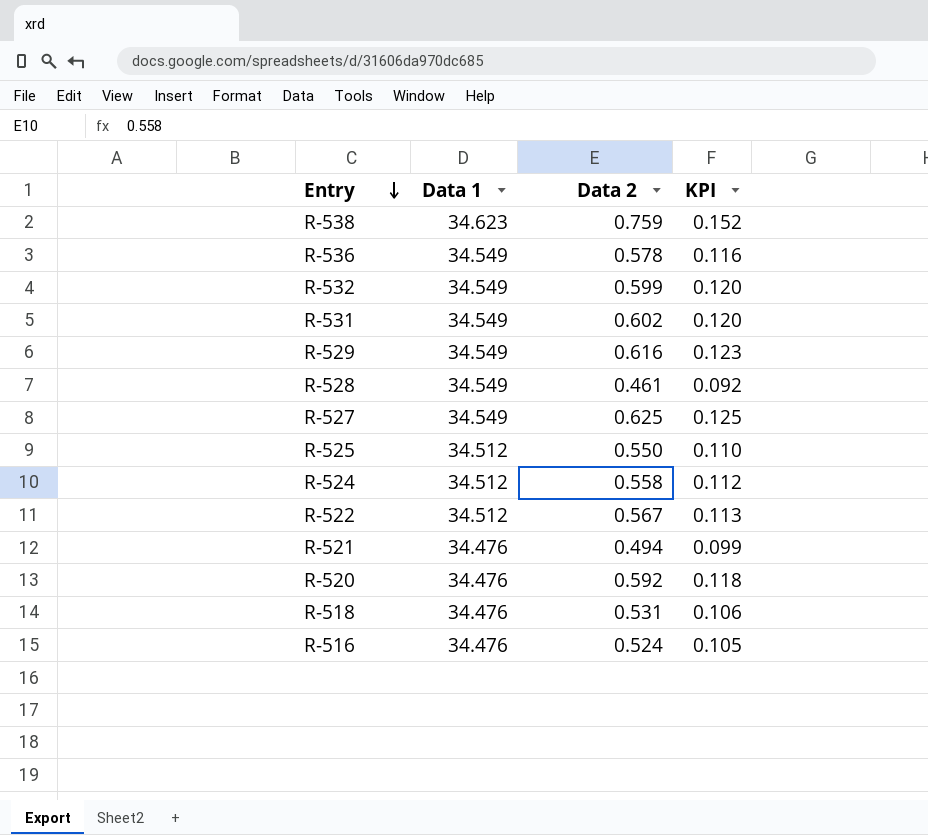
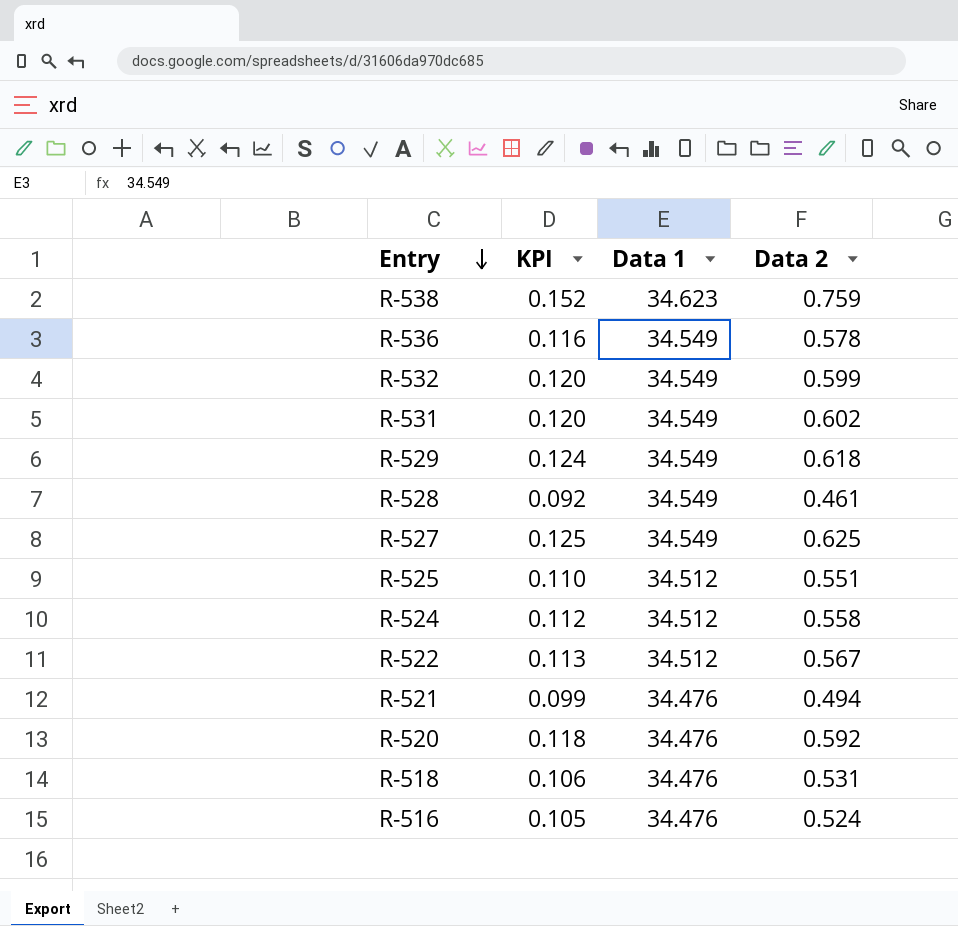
column KPI | position: 4 -> 2
R-529 | KPI: 0.123 -> 0.124
R-529 | Data 2: 0.616 -> 0.618
R-525 | Data 2: 0.550 -> 0.551

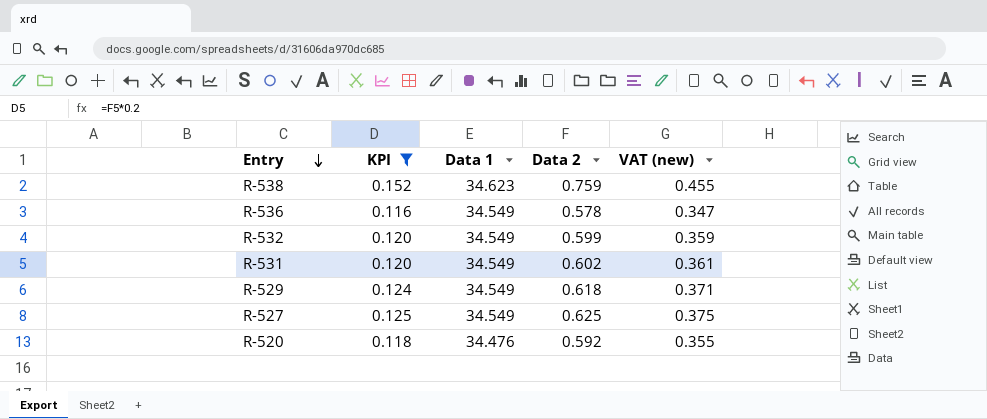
filter: none -> KPI >= 0.116
column VAT (new) | formula: none -> [Data 2] * 0.6

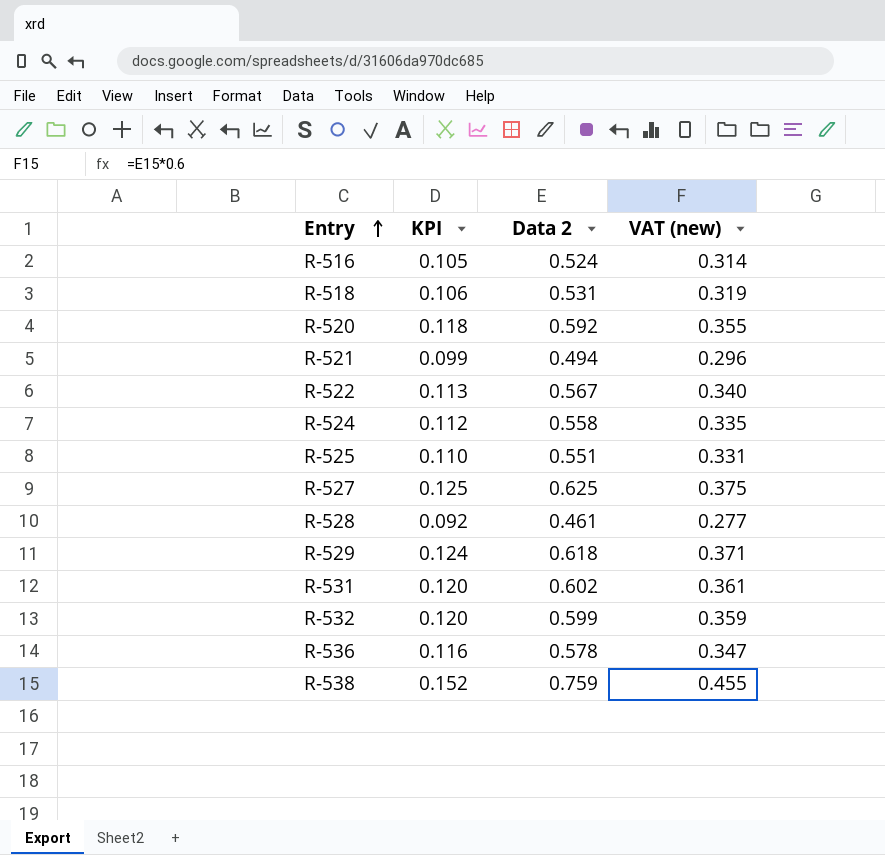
filter: KPI >= 0.116 -> none
row order: Entry descending -> Entry ascending
column Data 1 | position: 3 -> none

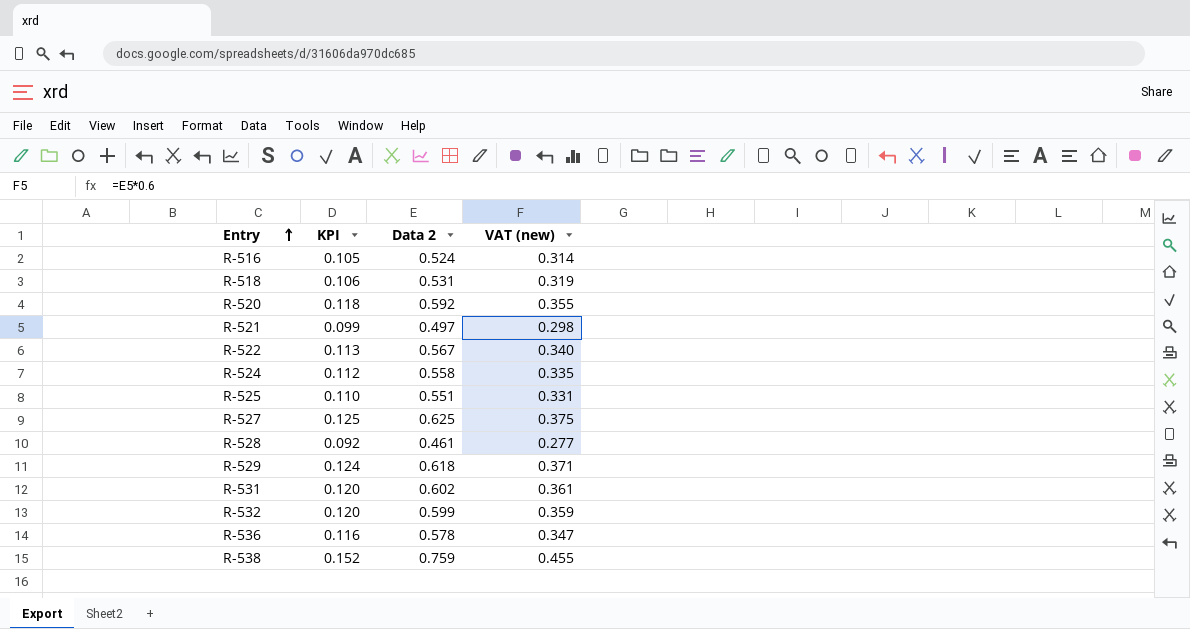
R-521 | Data 2: 0.494 -> 0.497
R-521 | VAT (new): 0.296 -> 0.298

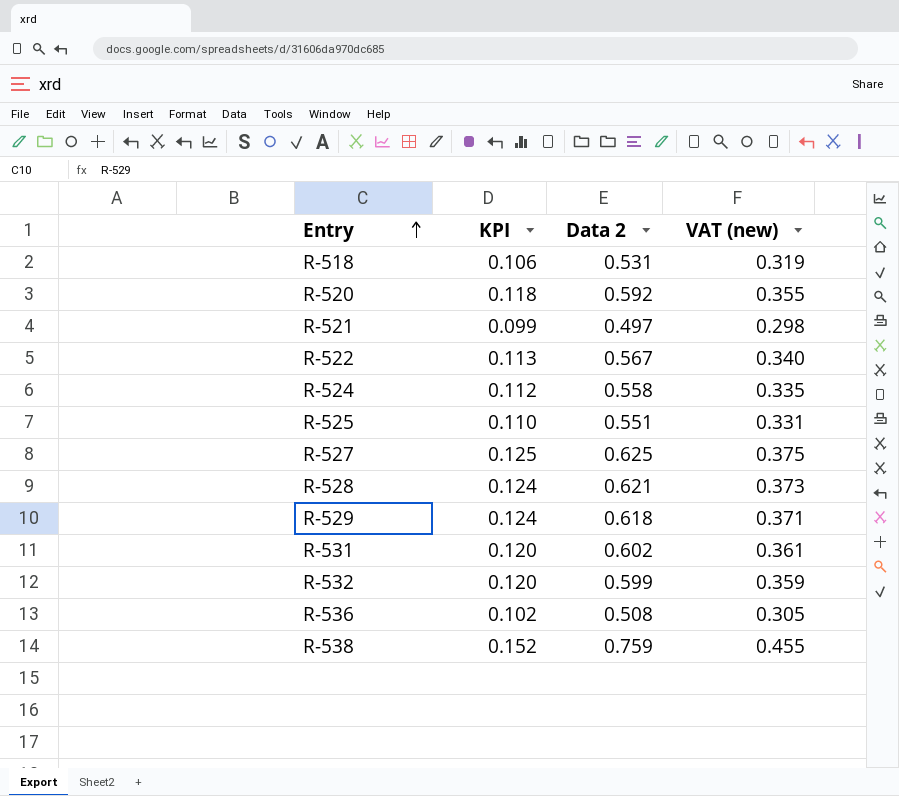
row R-516: 0.105 | 0.524 | 0.314 -> none
R-528 | KPI: 0.092 -> 0.124
R-528 | Data 2: 0.461 -> 0.621
R-528 | VAT (new): 0.277 -> 0.373
R-536 | KPI: 0.116 -> 0.102
R-536 | Data 2: 0.578 -> 0.508
R-536 | VAT (new): 0.347 -> 0.305

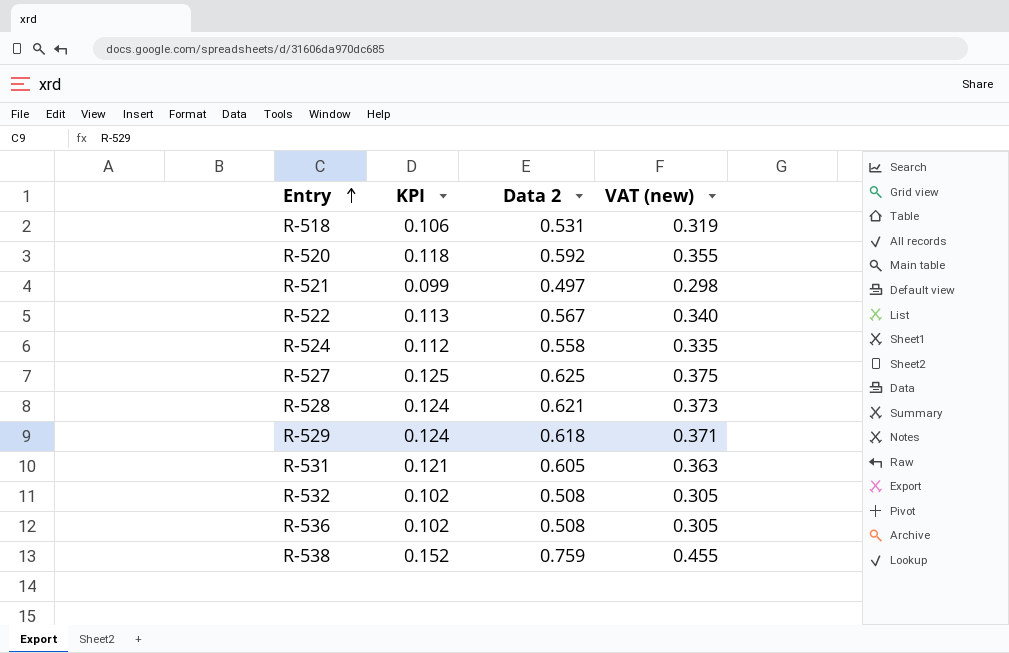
row R-525: 0.110 | 0.551 | 0.331 -> none
R-531 | KPI: 0.120 -> 0.121
R-531 | Data 2: 0.602 -> 0.605
R-531 | VAT (new): 0.361 -> 0.363
R-532 | KPI: 0.120 -> 0.102
R-532 | Data 2: 0.599 -> 0.508
R-532 | VAT (new): 0.359 -> 0.305

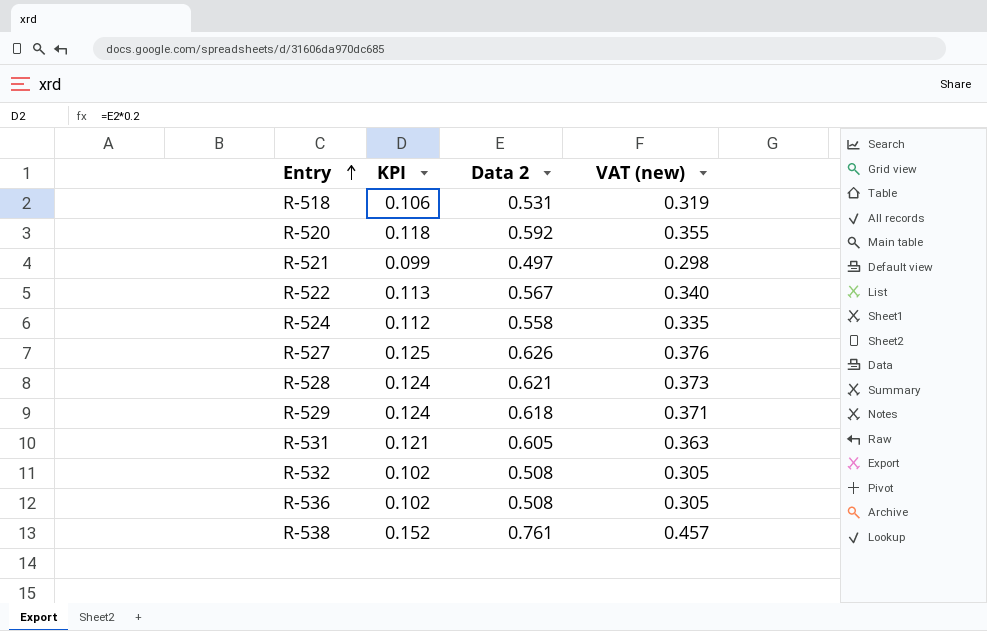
R-527 | Data 2: 0.625 -> 0.626
R-527 | VAT (new): 0.375 -> 0.376
R-538 | Data 2: 0.759 -> 0.761
R-538 | VAT (new): 0.455 -> 0.457

